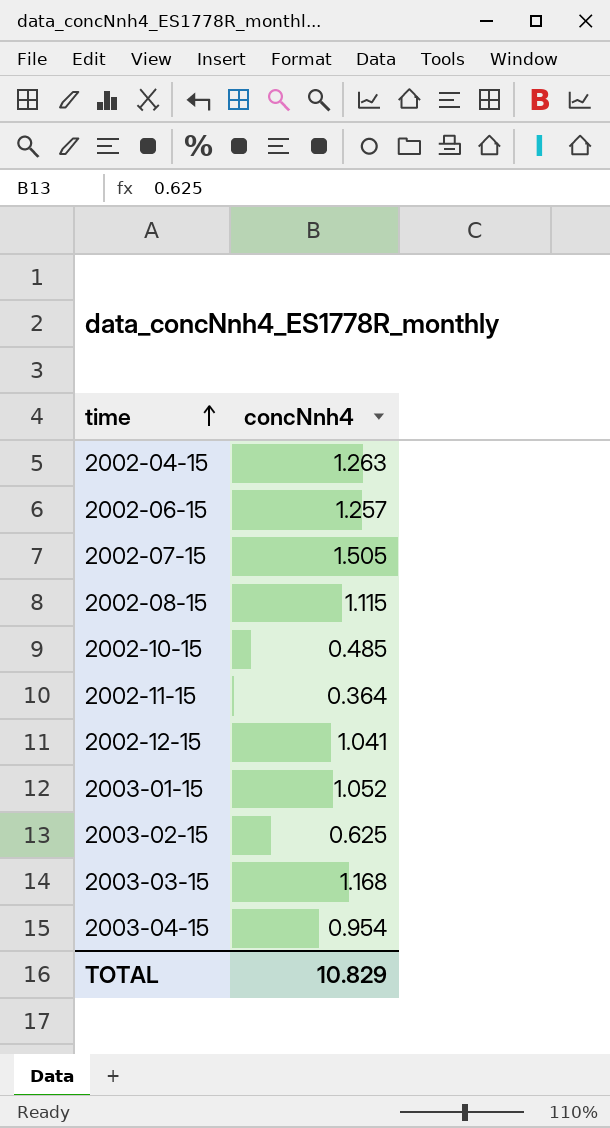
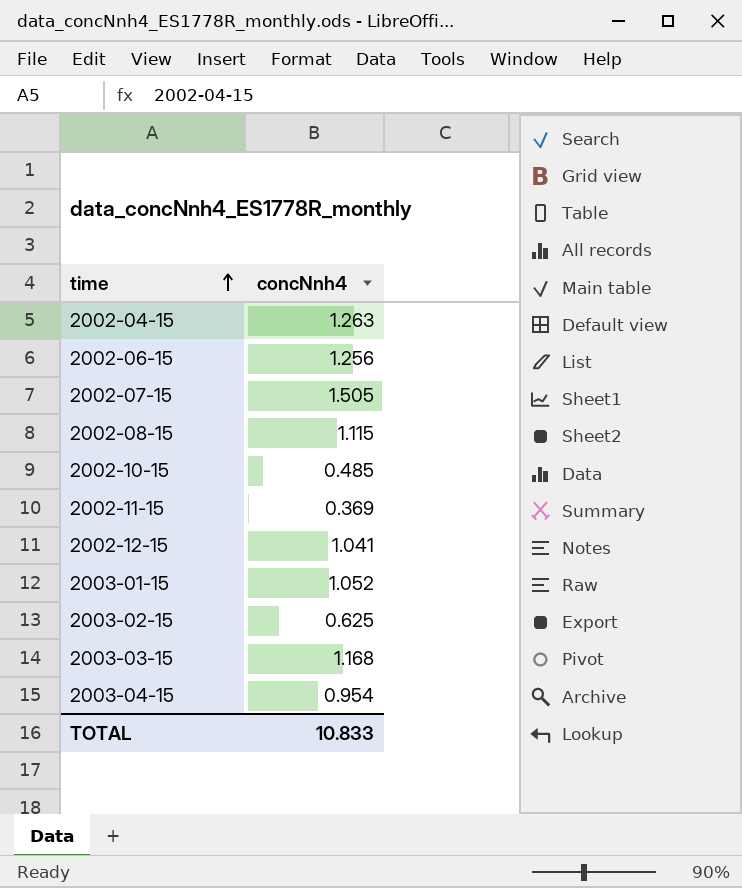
2002-06-15 | concNnh4: 1.257 -> 1.256
2002-11-15 | concNnh4: 0.364 -> 0.369
TOTAL | concNnh4: 10.829 -> 10.833

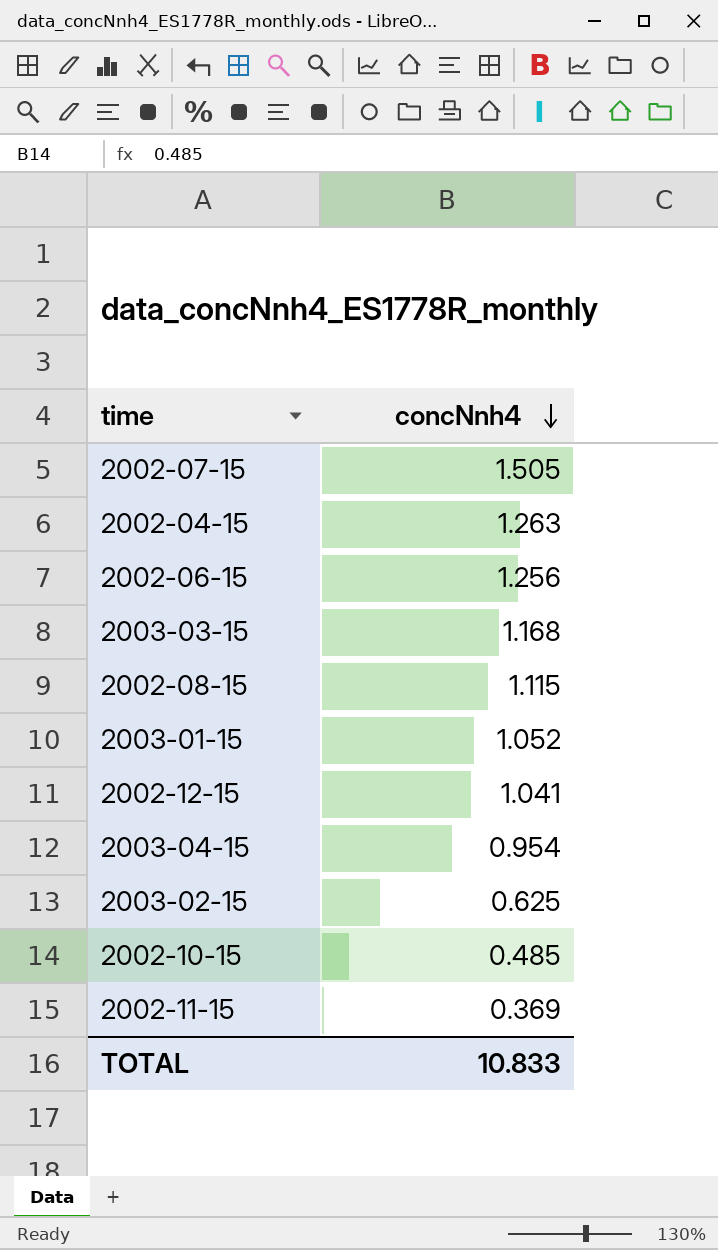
row order: time ascending -> concNnh4 descending

